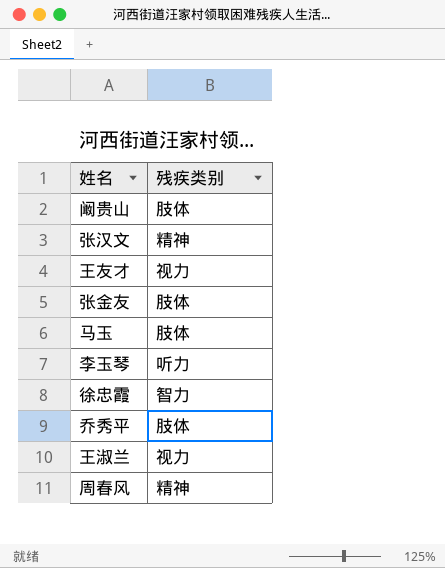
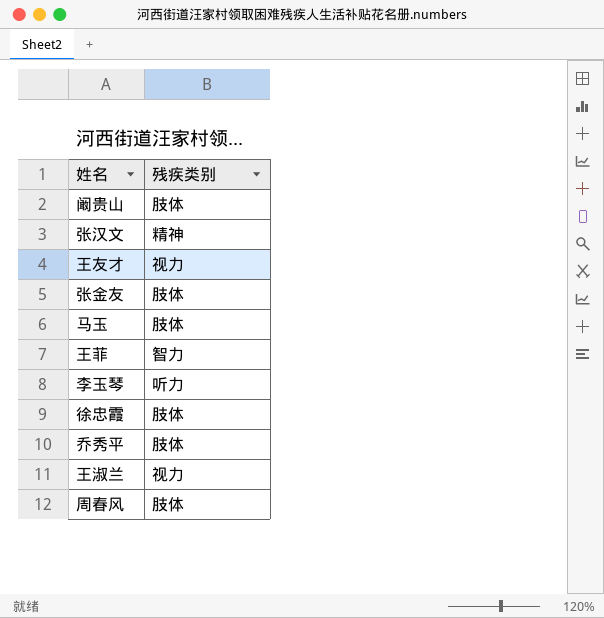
row 王菲: none -> 智力
徐忠霞 | 残疾类别: 智力 -> 肢体
周春风 | 残疾类别: 精神 -> 肢体

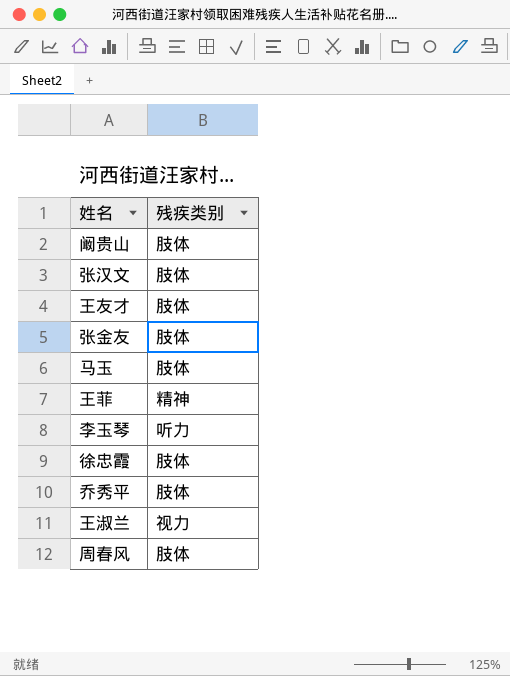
张汉文 | 残疾类别: 精神 -> 肢体
王友才 | 残疾类别: 视力 -> 肢体
王菲 | 残疾类别: 智力 -> 精神

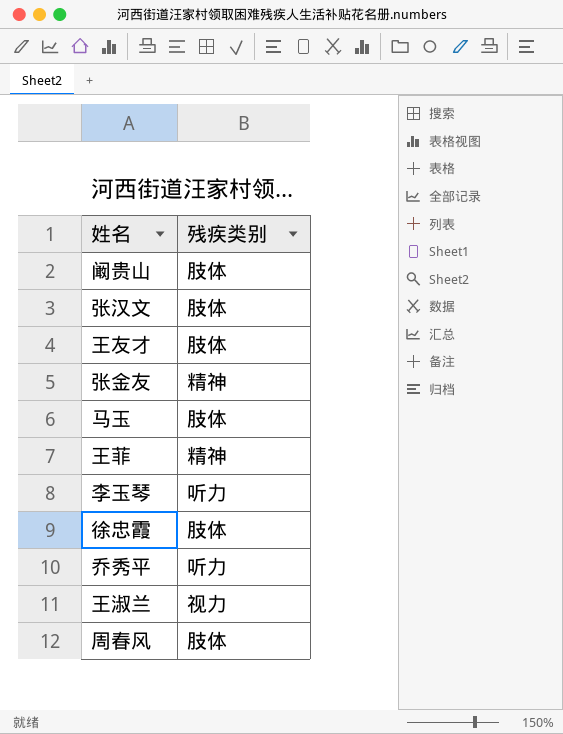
张金友 | 残疾类别: 肢体 -> 精神
乔秀平 | 残疾类别: 肢体 -> 听力

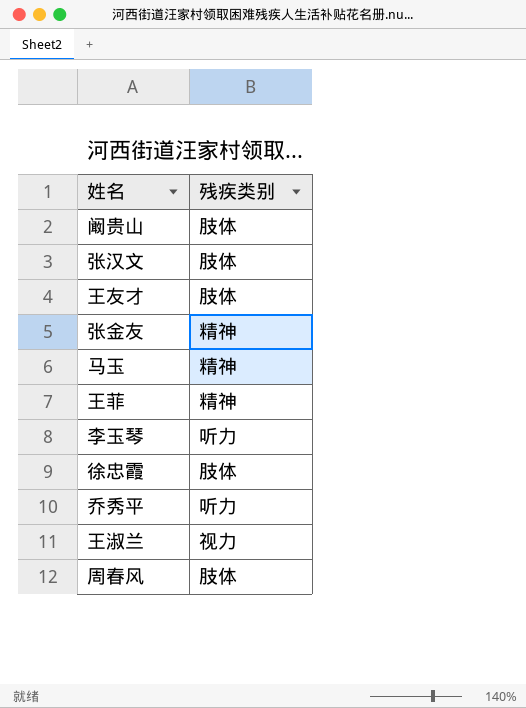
马玉 | 残疾类别: 肢体 -> 精神

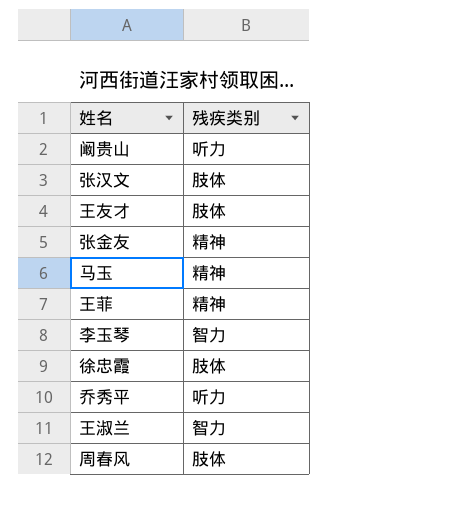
阚贵山 | 残疾类别: 肢体 -> 听力
李玉琴 | 残疾类别: 听力 -> 智力
王淑兰 | 残疾类别: 视力 -> 智力

